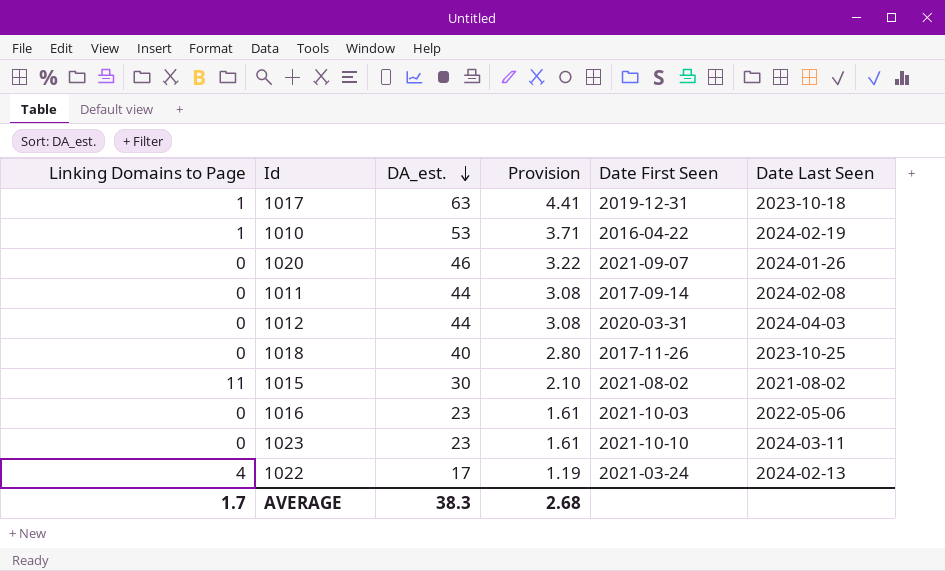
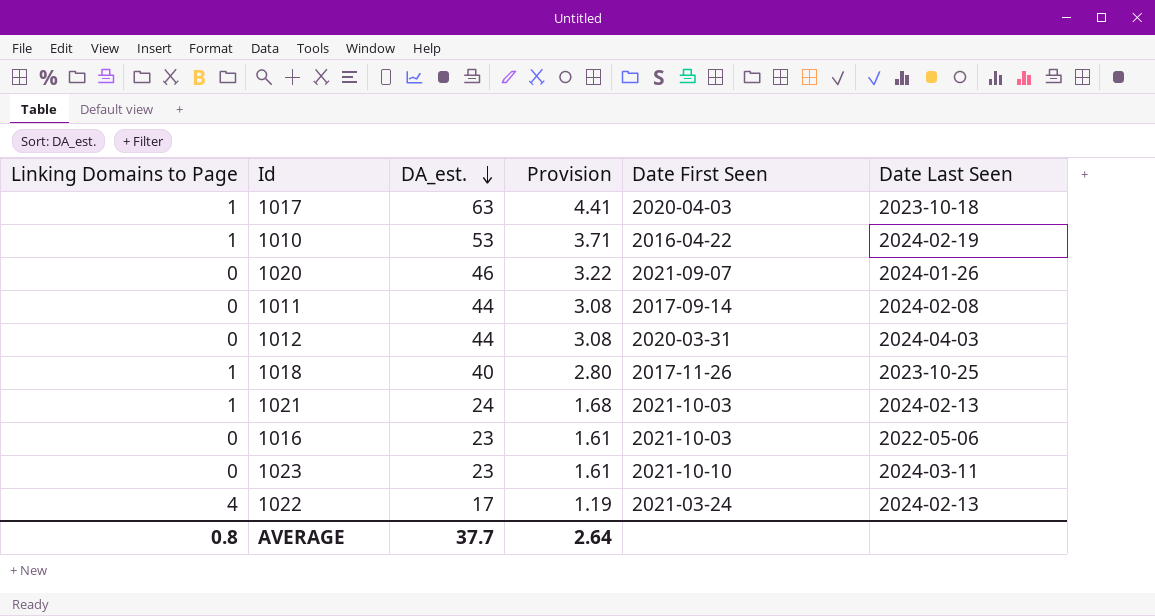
row 1015: 11 | 30 | 2.10 | 2021-08-02 | 2021-08-02 -> none
1017 | Date First Seen: 2019-12-31 -> 2020-04-03
1018 | Linking Domains to Page: 0 -> 1
row 1021: none -> 1 | 24 | 1.68 | 2021-10-03 | 2024-02-13
AVERAGE | Linking Domains to Page: 1.7 -> 0.8
AVERAGE | DA_est.: 38.3 -> 37.7
AVERAGE | Provision: 2.68 -> 2.64

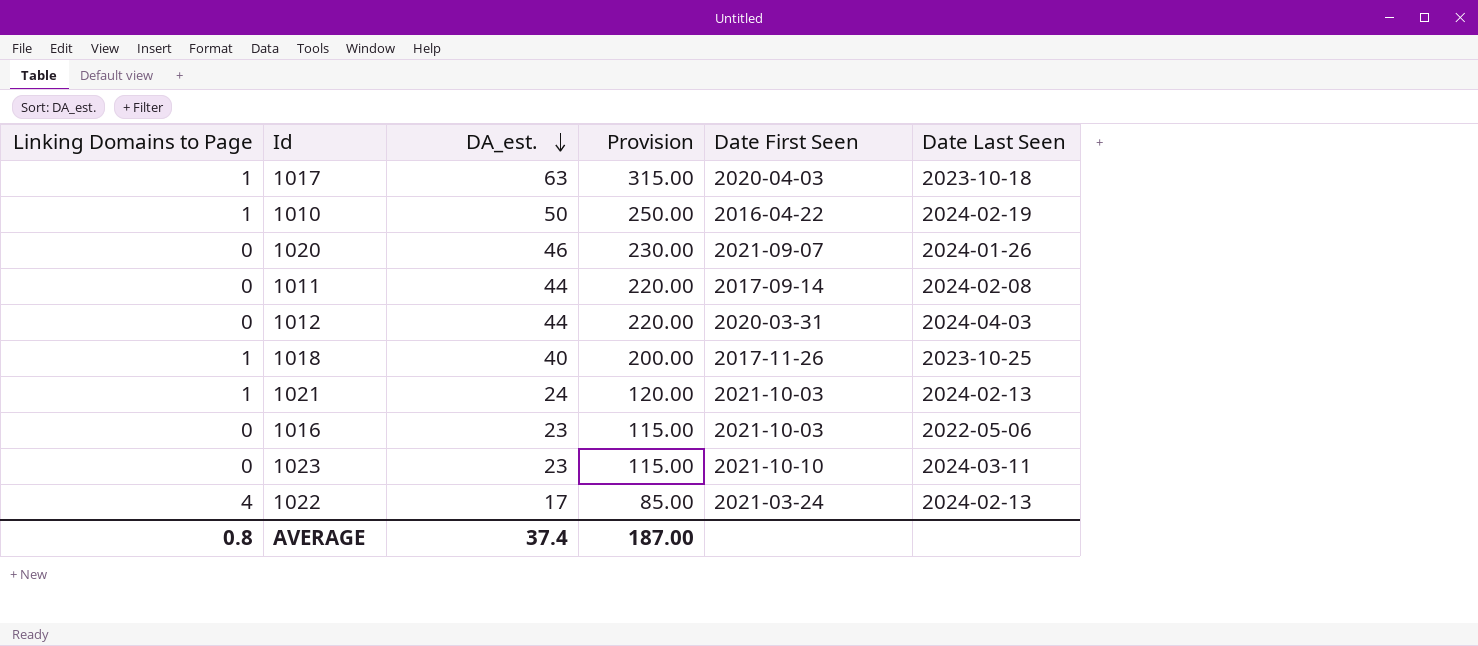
column Provision | formula: [DA_est.] * 0.07 -> [DA_est.] * 5
1010 | DA_est.: 53 -> 50
AVERAGE | DA_est.: 37.7 -> 37.4
AVERAGE | Provision: 2.64 -> 187.00

